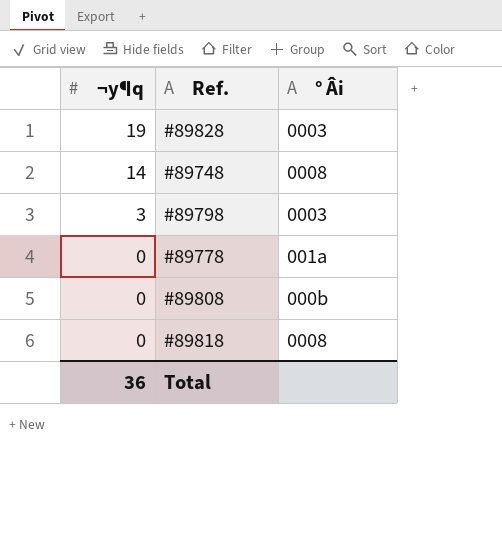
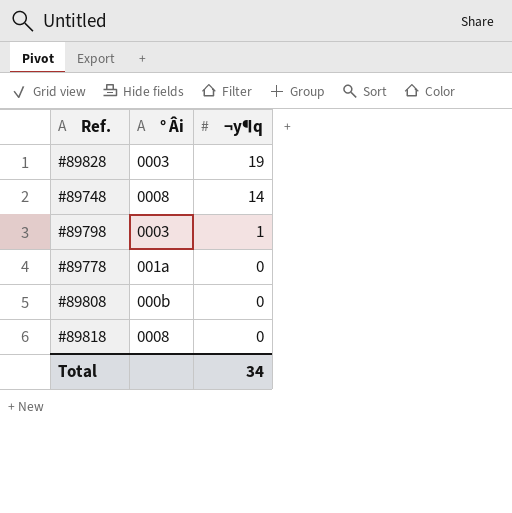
column ¬y¶q | position: 1 -> 3
#89798 | ¬y¶q: 3 -> 1
Total | ¬y¶q: 36 -> 34

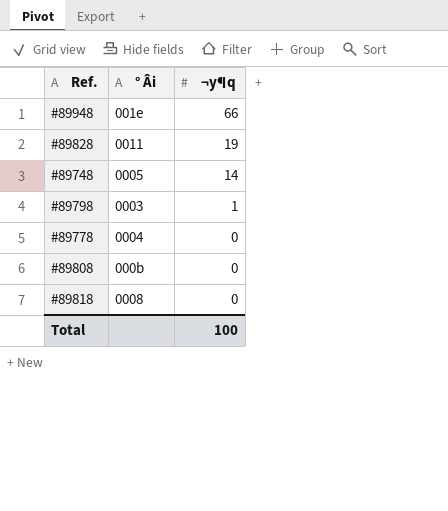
row #89948: none -> 001e | 66
#89828 | ° Âi: 0003 -> 0011
#89748 | ° Âi: 0008 -> 0005
#89778 | ° Âi: 001a -> 0004
Total | ¬y¶q: 34 -> 100

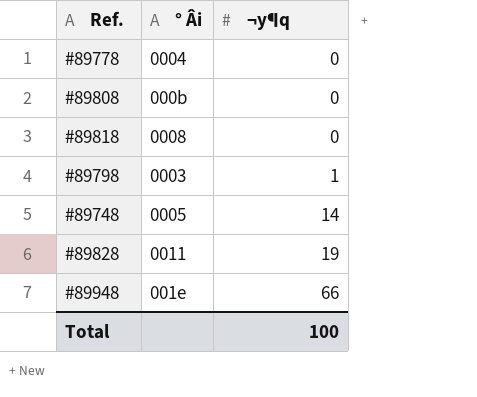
row order: ¬y¶q descending -> ¬y¶q ascending

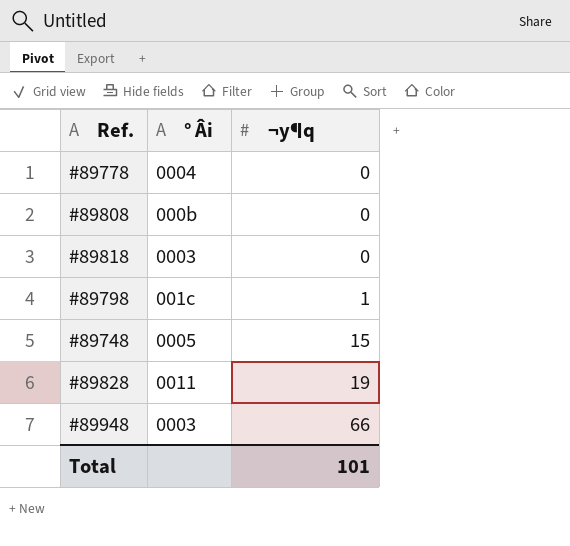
#89818 | ° Âi: 0008 -> 0003
#89798 | ° Âi: 0003 -> 001c
#89748 | ¬y¶q: 14 -> 15
#89948 | ° Âi: 001e -> 0003
Total | ¬y¶q: 100 -> 101

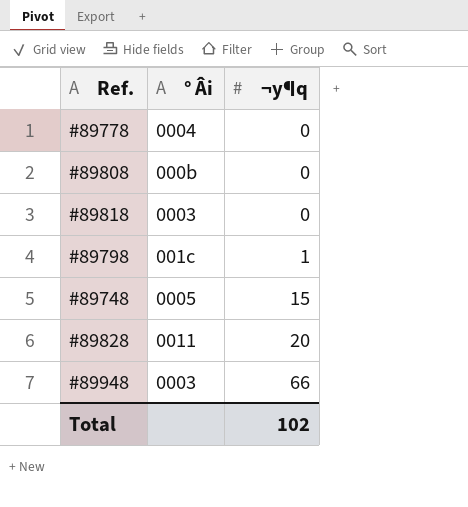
#89828 | ¬y¶q: 19 -> 20
Total | ¬y¶q: 101 -> 102

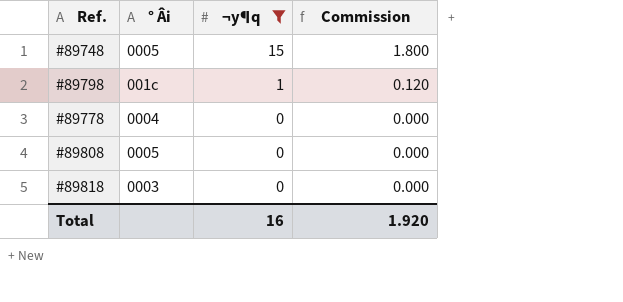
filter: none -> ¬y¶q <= 15
row order: ¬y¶q ascending -> ¬y¶q descending
column Commission | formula: none -> [¬y¶q] * 0.12
#89808 | ° Âi: 000b -> 0005
Total | ¬y¶q: 102 -> 16

